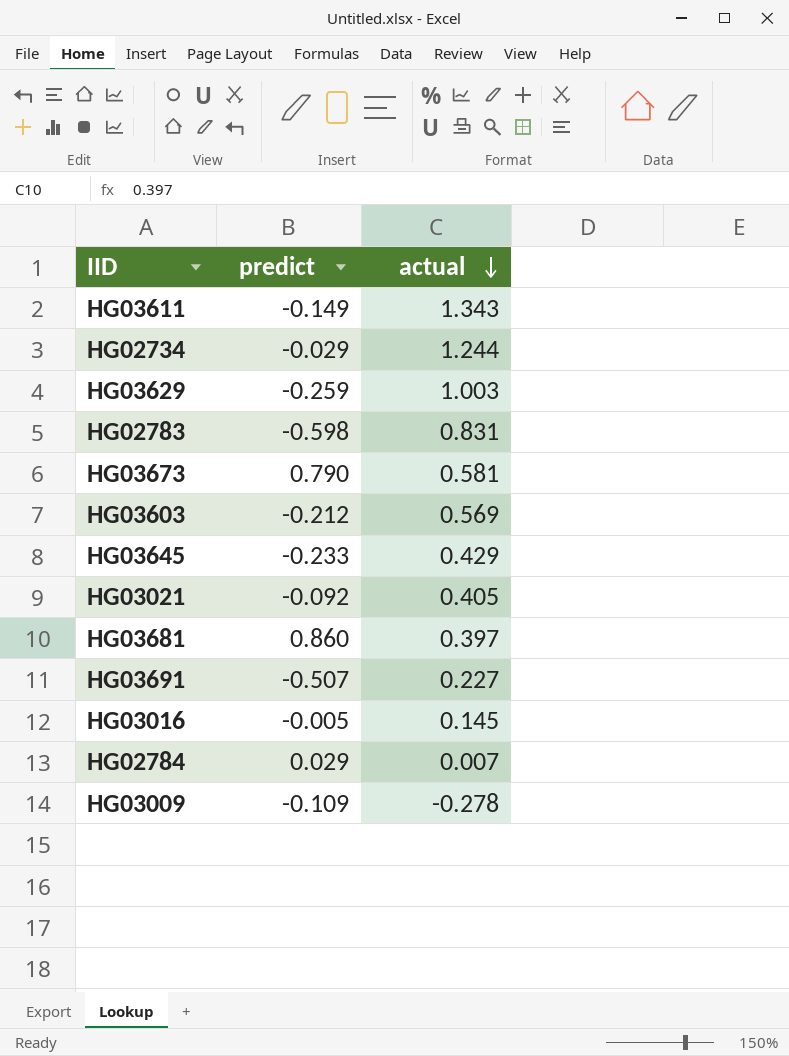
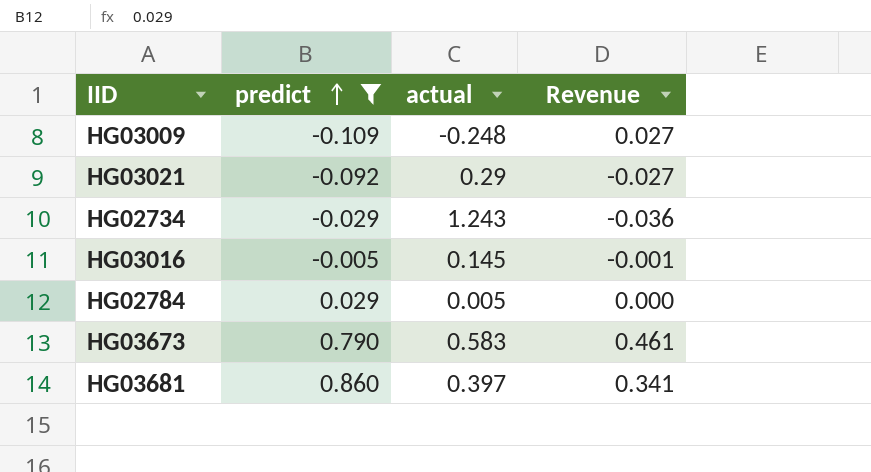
filter: none -> predict >= -0.109
row order: actual descending -> predict ascending
column Revenue | formula: none -> [predict] * [actual]
HG03009 | actual: -0.278 -> -0.248
HG03021 | actual: 0.405 -> 0.29
HG02734 | actual: 1.244 -> 1.243
HG02784 | actual: 0.007 -> 0.005
HG03673 | actual: 0.581 -> 0.583

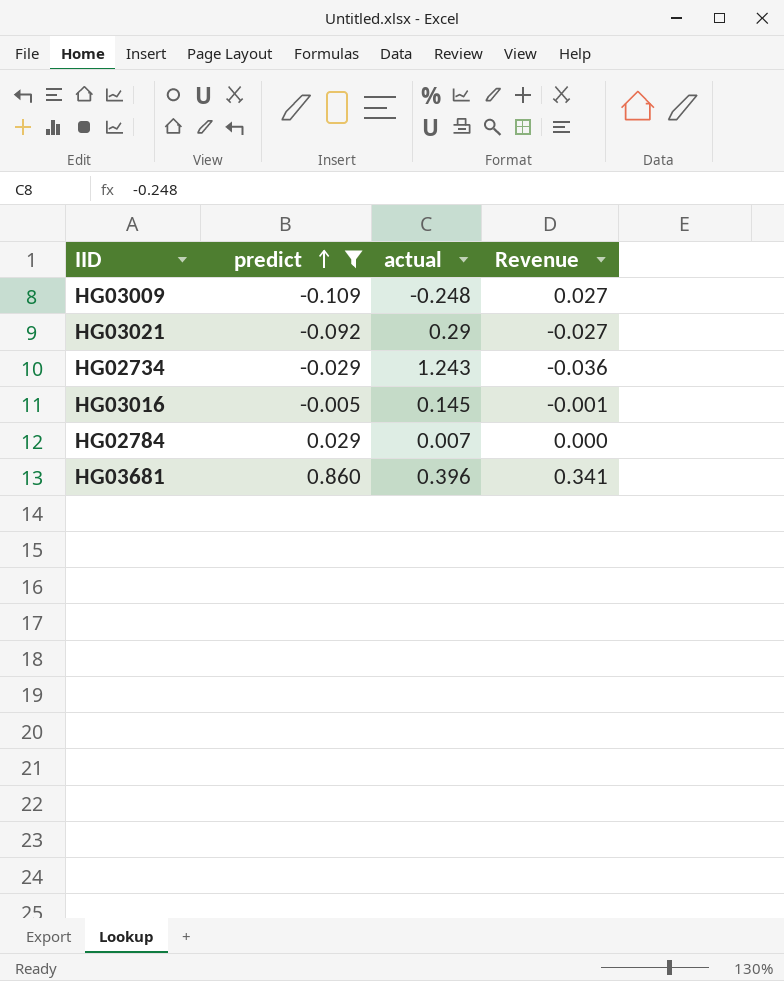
row HG03673: 0.790 | 0.583 | 0.461 -> none
HG02784 | actual: 0.005 -> 0.007
HG03681 | actual: 0.397 -> 0.396

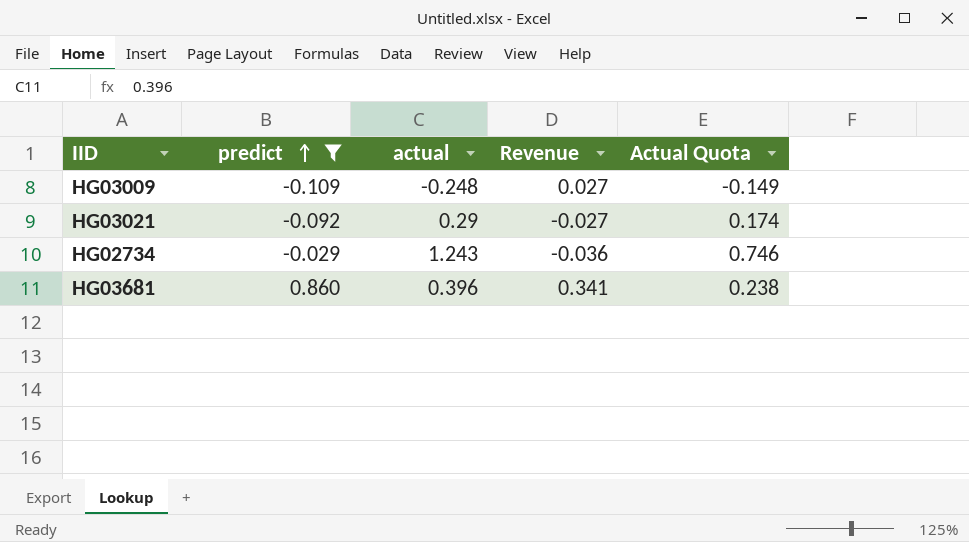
column Actual Quota | formula: none -> [actual] * 0.6
row HG03016: -0.005 | 0.145 | -0.001 -> none
row HG02784: 0.029 | 0.007 | 0.000 -> none

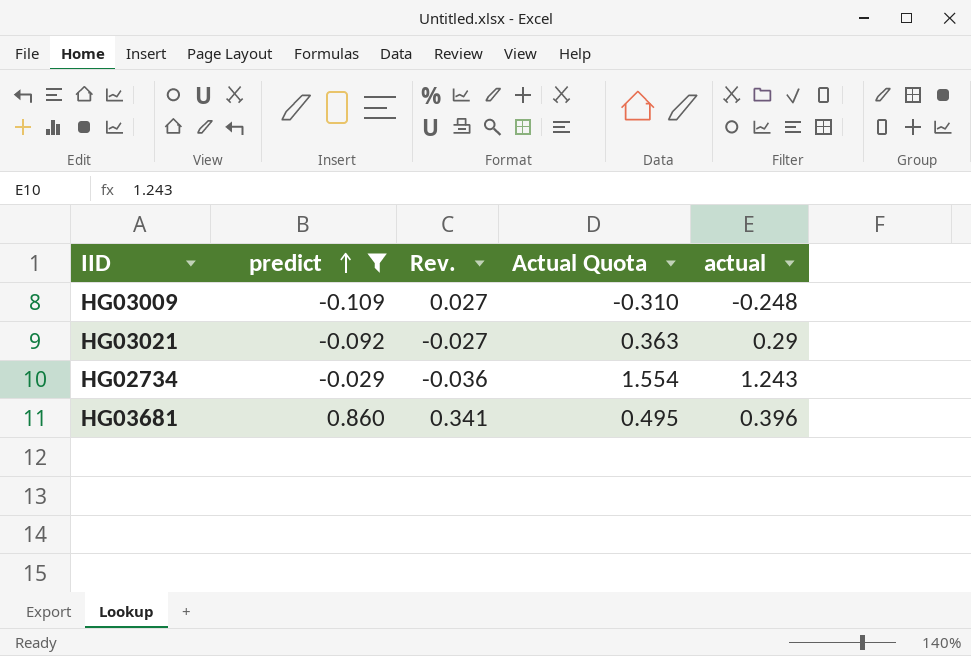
column name: Revenue -> Rev.
column Actual Quota | formula: [actual] * 0.6 -> [actual] * 1.25
column actual | position: 3 -> 5

